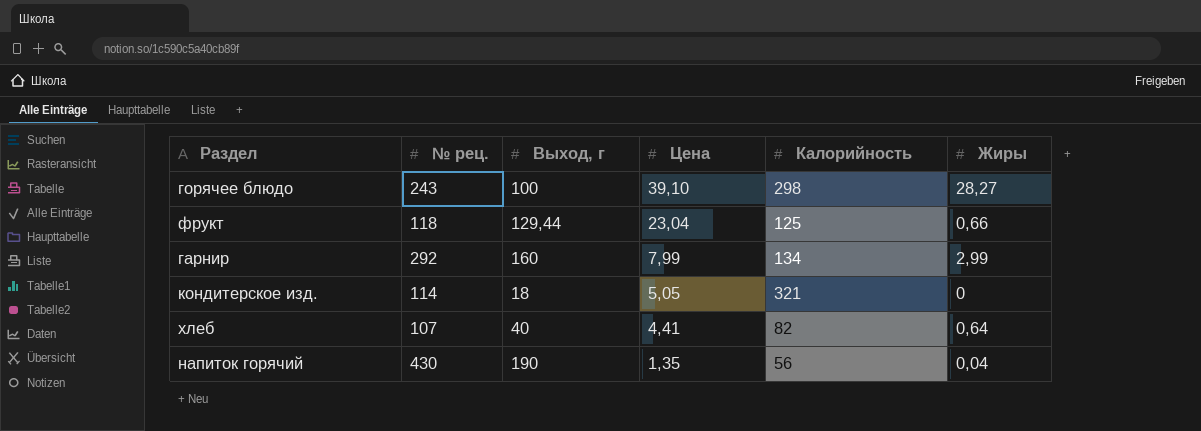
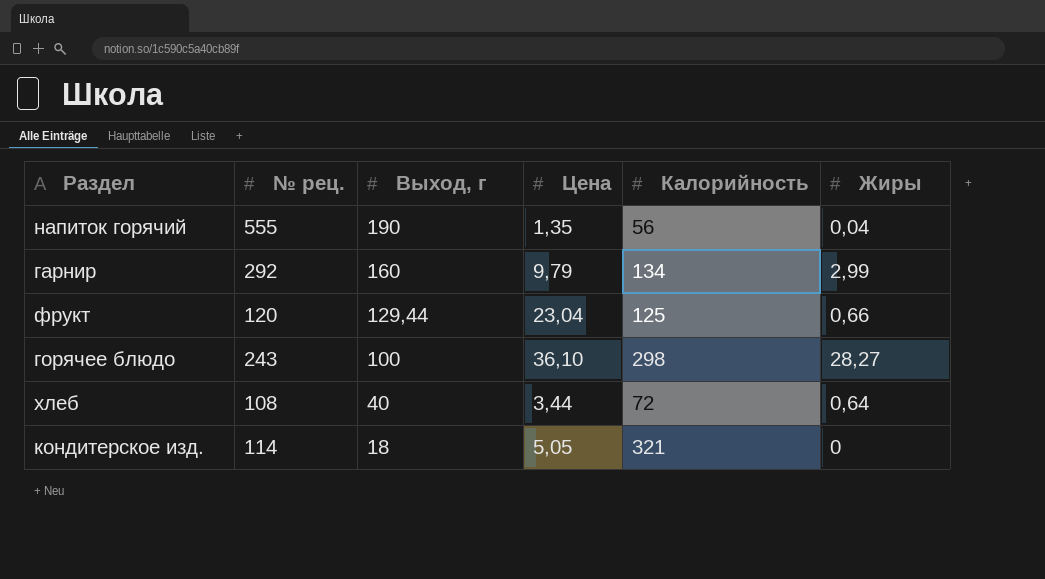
row order: Цена descending -> Выход, г descending
напиток горячий | № рец.: 430 -> 555
гарнир | Цена: 7,99 -> 9,79
фрукт | № рец.: 118 -> 120
горячее блюдо | Цена: 39,10 -> 36,10
хлеб | № рец.: 107 -> 108
хлеб | Цена: 4,41 -> 3,44
хлеб | Калорийность: 82 -> 72

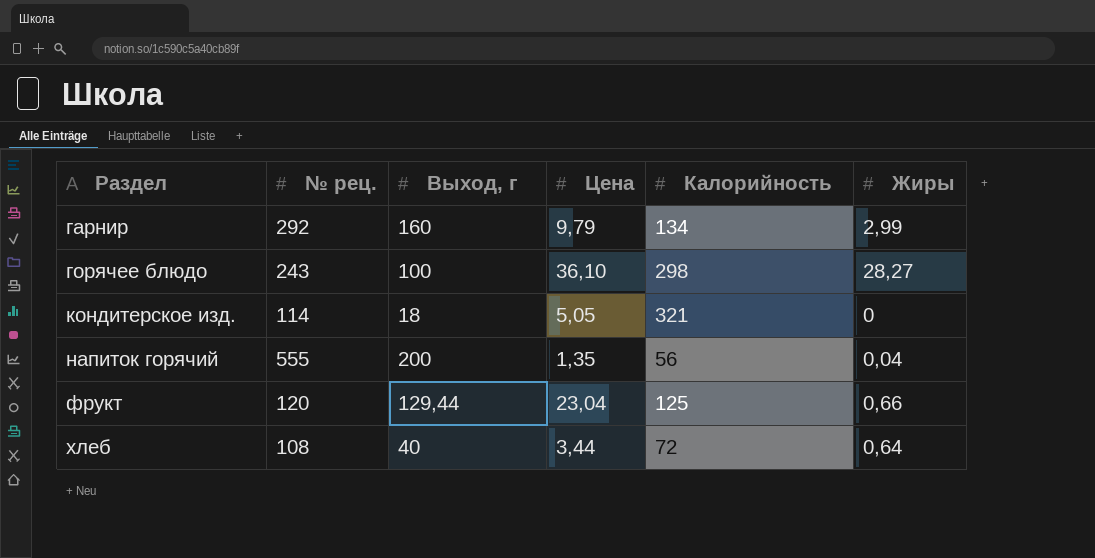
row order: Выход, г descending -> Раздел ascending
напиток горячий | Выход, г: 190 -> 200

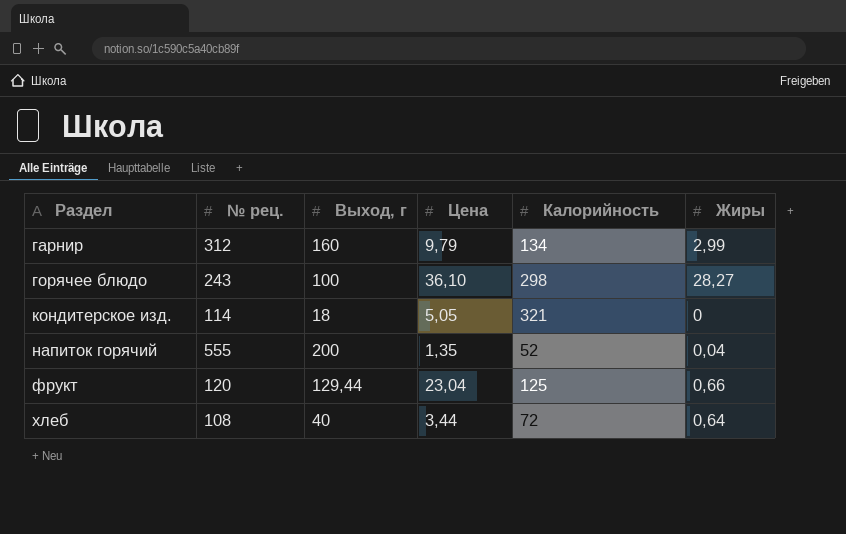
гарнир | № рец.: 292 -> 312
напиток горячий | Калорийность: 56 -> 52

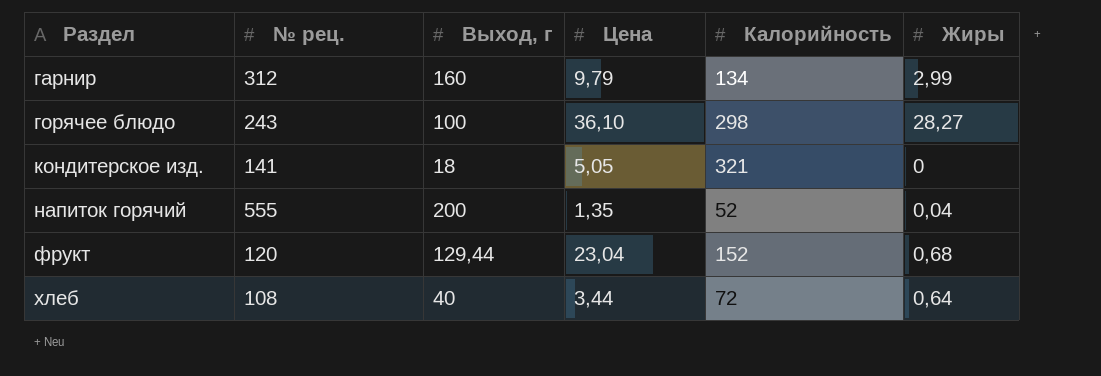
кондитерское изд. | № рец.: 114 -> 141
фрукт | Калорийность: 125 -> 152
фрукт | Жиры: 0,66 -> 0,68

